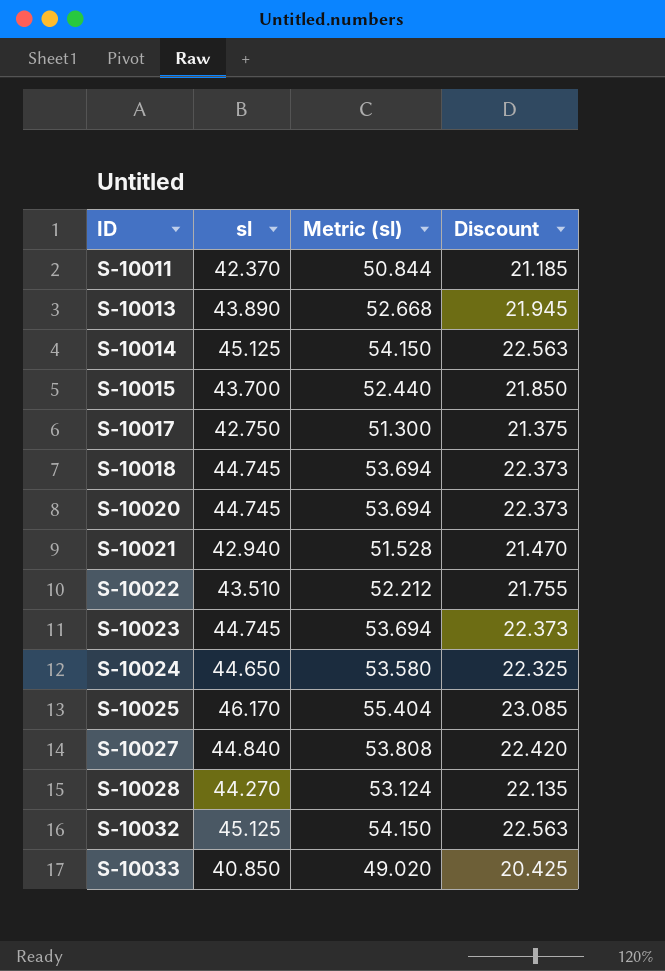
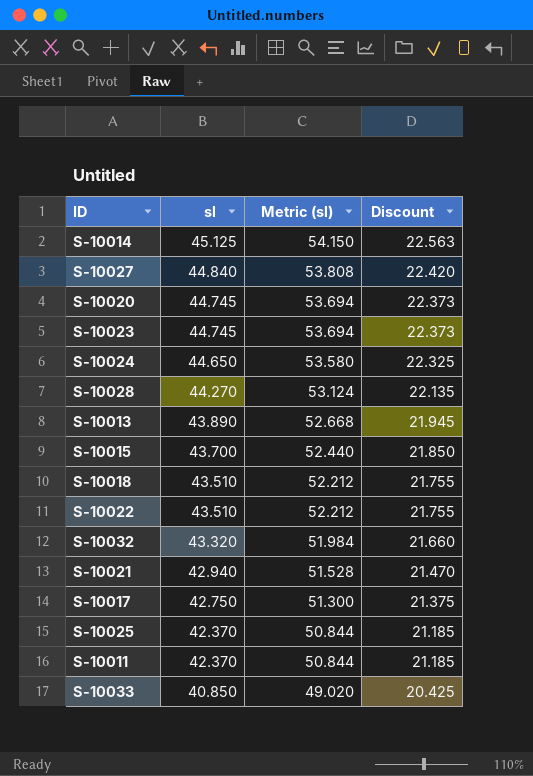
row order: ID ascending -> sl descending
S-10018 | sl: 44.745 -> 43.510
S-10018 | Metric (sl): 53.694 -> 52.212
S-10018 | Discount: 22.373 -> 21.755
S-10032 | sl: 45.125 -> 43.320
S-10032 | Metric (sl): 54.150 -> 51.984
S-10032 | Discount: 22.563 -> 21.660
S-10025 | sl: 46.170 -> 42.370
S-10025 | Metric (sl): 55.404 -> 50.844
S-10025 | Discount: 23.085 -> 21.185

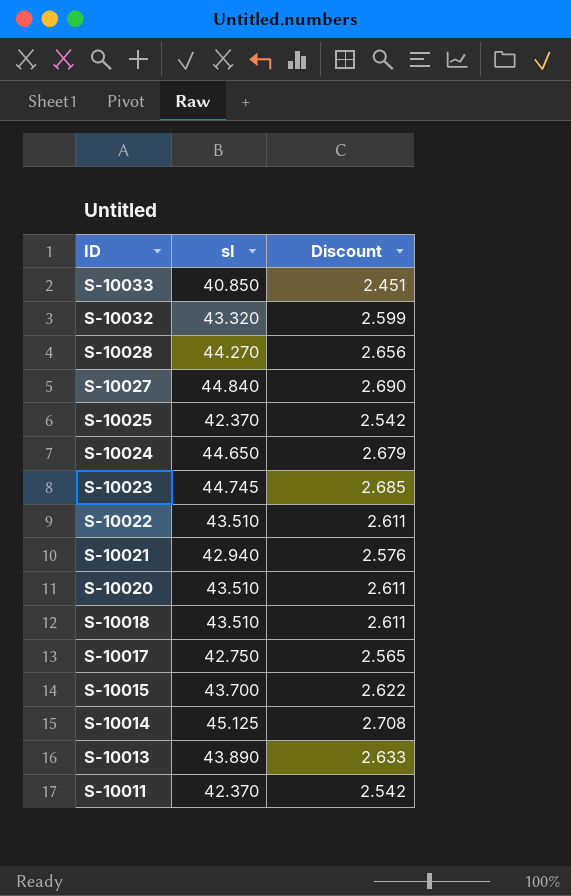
row order: sl descending -> ID descending
column Metric (sl) | formula: [sl] * 1.2 -> none
column Discount | formula: [sl] * 0.5 -> [sl] * 0.06
S-10020 | sl: 44.745 -> 43.510

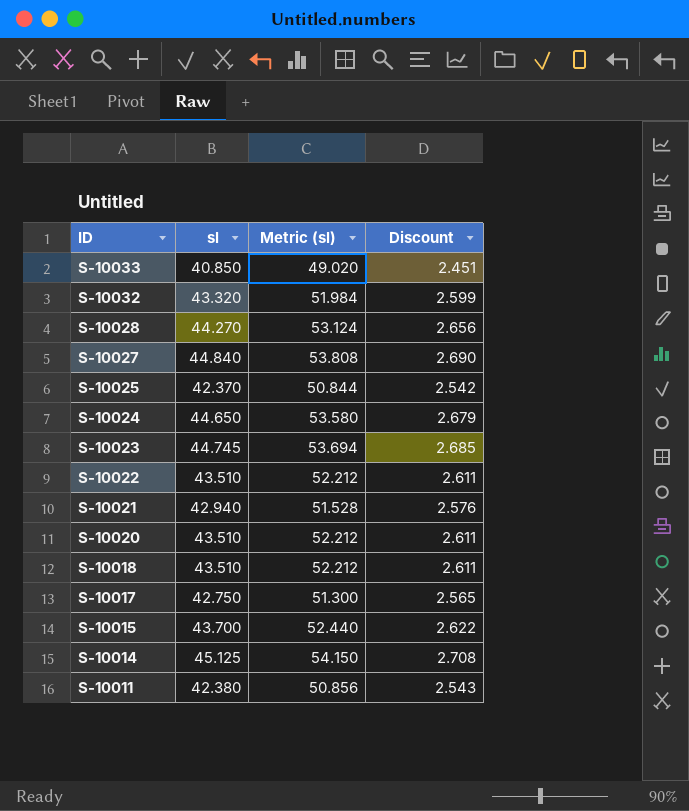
column Metric (sl) | formula: none -> [sl] * 1.2
row S-10013: 43.890 | 2.633 -> none
S-10011 | sl: 42.370 -> 42.380
S-10011 | Discount: 2.542 -> 2.543

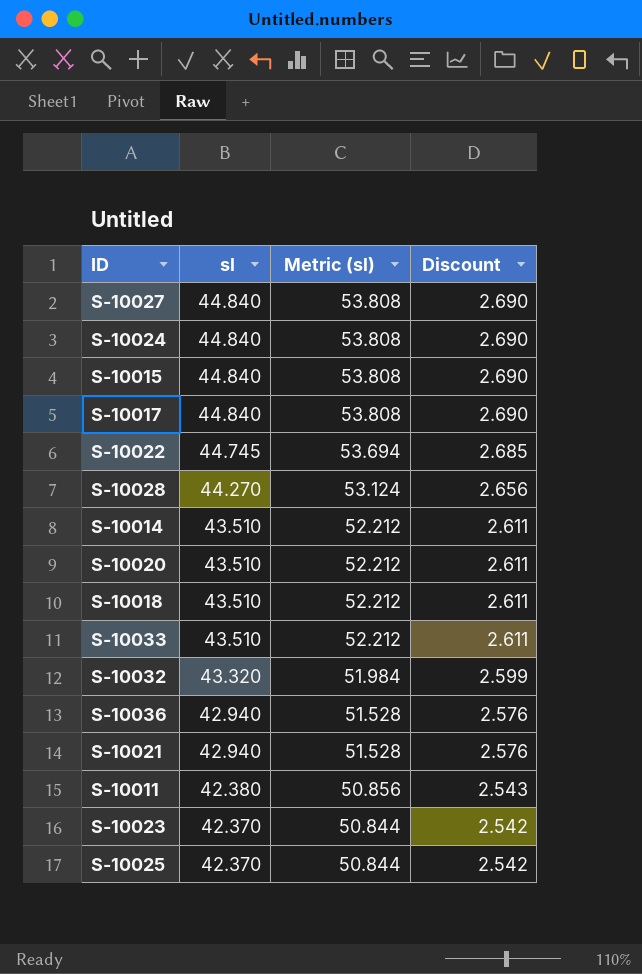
row order: ID descending -> sl descending
S-10024 | sl: 44.650 -> 44.840
S-10024 | Metric (sl): 53.580 -> 53.808
S-10024 | Discount: 2.679 -> 2.690
S-10015 | sl: 43.700 -> 44.840
S-10015 | Metric (sl): 52.440 -> 53.808
S-10015 | Discount: 2.622 -> 2.690
S-10017 | sl: 42.750 -> 44.840
S-10017 | Metric (sl): 51.300 -> 53.808
S-10017 | Discount: 2.565 -> 2.690
S-10022 | sl: 43.510 -> 44.745
S-10022 | Metric (sl): 52.212 -> 53.694
S-10022 | Discount: 2.611 -> 2.685
S-10014 | sl: 45.125 -> 43.510
S-10014 | Metric (sl): 54.150 -> 52.212
S-10014 | Discount: 2.708 -> 2.611
S-10033 | sl: 40.850 -> 43.510
S-10033 | Metric (sl): 49.020 -> 52.212
S-10033 | Discount: 2.451 -> 2.611
row S-10036: none -> 42.940 | 51.528 | 2.576
S-10023 | sl: 44.745 -> 42.370
S-10023 | Metric (sl): 53.694 -> 50.844
S-10023 | Discount: 2.685 -> 2.542

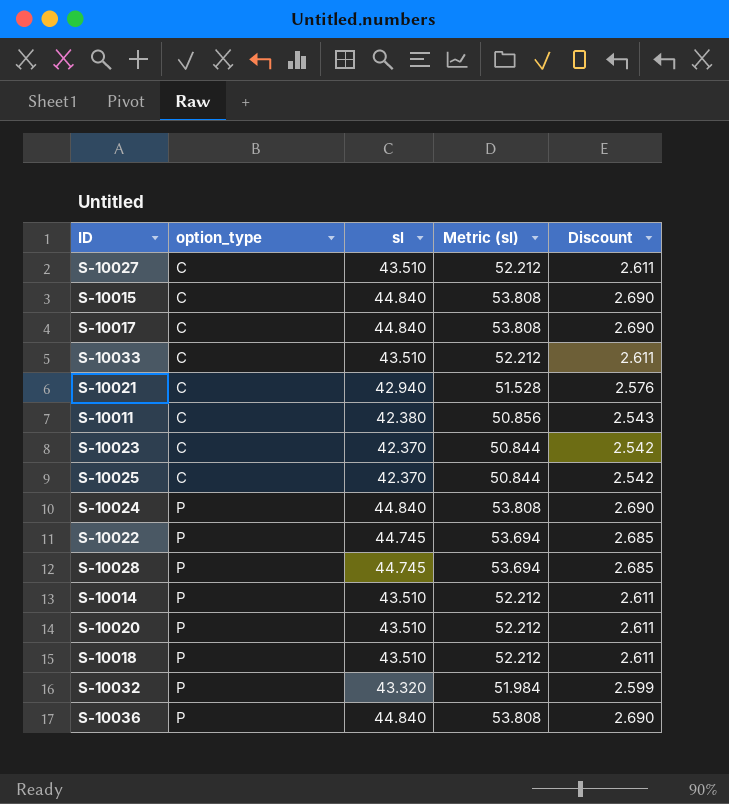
row order: sl descending -> option_type ascending
column option_type | position: none -> 2
S-10027 | sl: 44.840 -> 43.510
S-10027 | Metric (sl): 53.808 -> 52.212
S-10027 | Discount: 2.690 -> 2.611
S-10028 | sl: 44.270 -> 44.745
S-10028 | Metric (sl): 53.124 -> 53.694
S-10028 | Discount: 2.656 -> 2.685
S-10036 | sl: 42.940 -> 44.840
S-10036 | Metric (sl): 51.528 -> 53.808
S-10036 | Discount: 2.576 -> 2.690

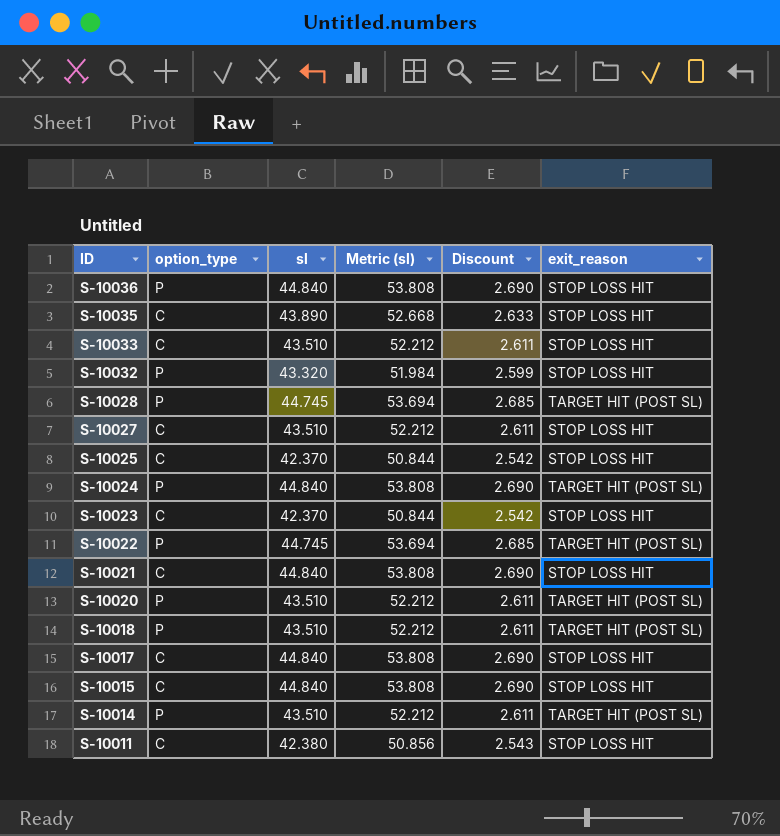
row order: option_type ascending -> ID descending
column exit_reason | position: none -> 6
row S-10035: none -> C | 43.890 | 52.668 | 2.633 | STOP LOSS HIT
S-10021 | sl: 42.940 -> 44.840
S-10021 | Metric (sl): 51.528 -> 53.808
S-10021 | Discount: 2.576 -> 2.690

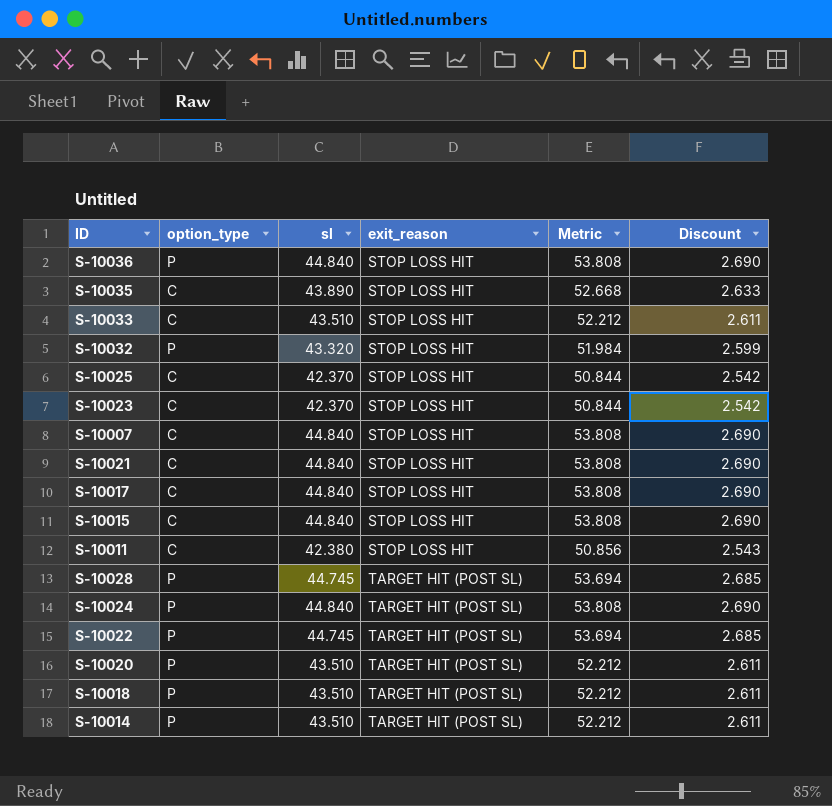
row order: ID descending -> exit_reason ascending
column exit_reason | position: 6 -> 4
column name: Metric (sl) -> Metric
row S-10027: C | 43.510 | 52.212 | 2.611 | STOP LOSS HIT -> none
row S-10007: none -> C | 44.840 | STOP LOSS HIT | 53.808 | 2.690

